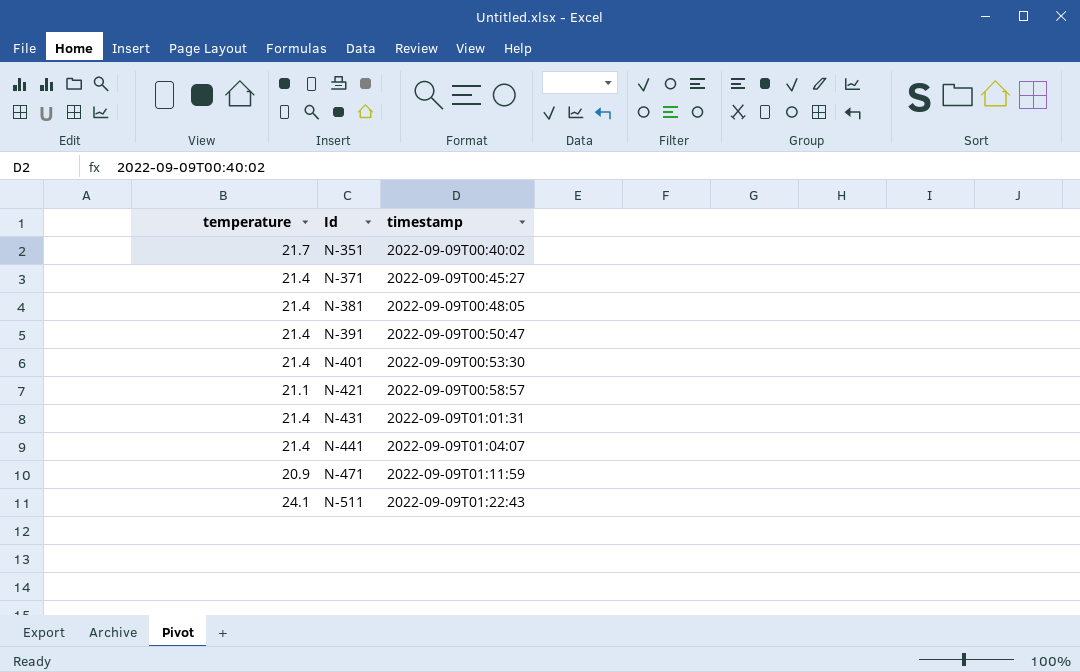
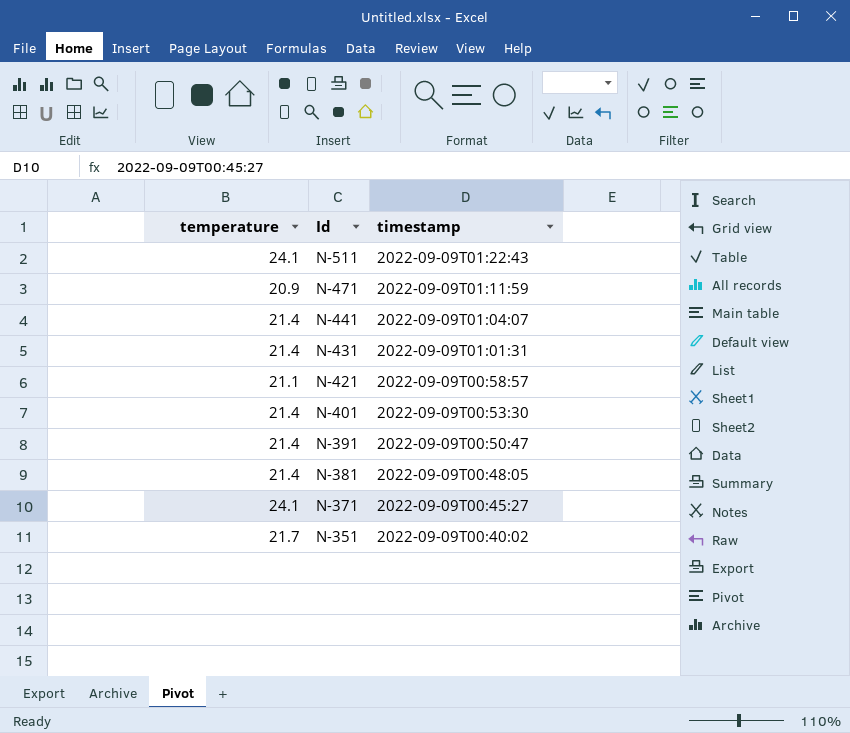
row order: Id ascending -> Id descending
N-371 | temperature: 21.4 -> 24.1

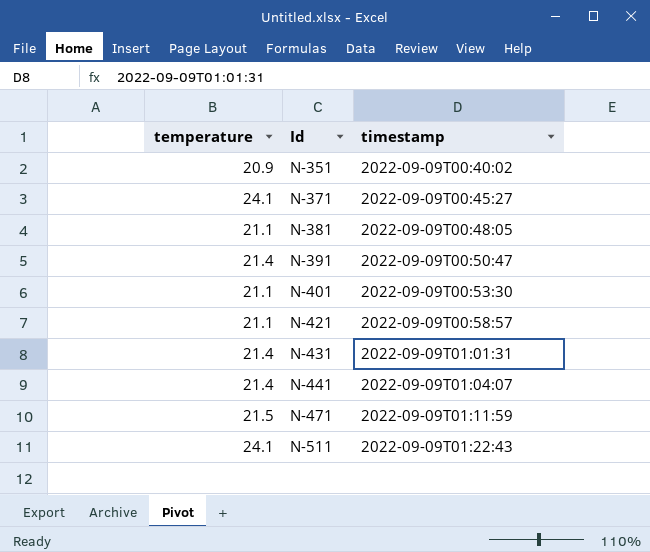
row order: Id descending -> Id ascending
N-351 | temperature: 21.7 -> 20.9
N-381 | temperature: 21.4 -> 21.1
N-401 | temperature: 21.4 -> 21.1
N-471 | temperature: 20.9 -> 21.5

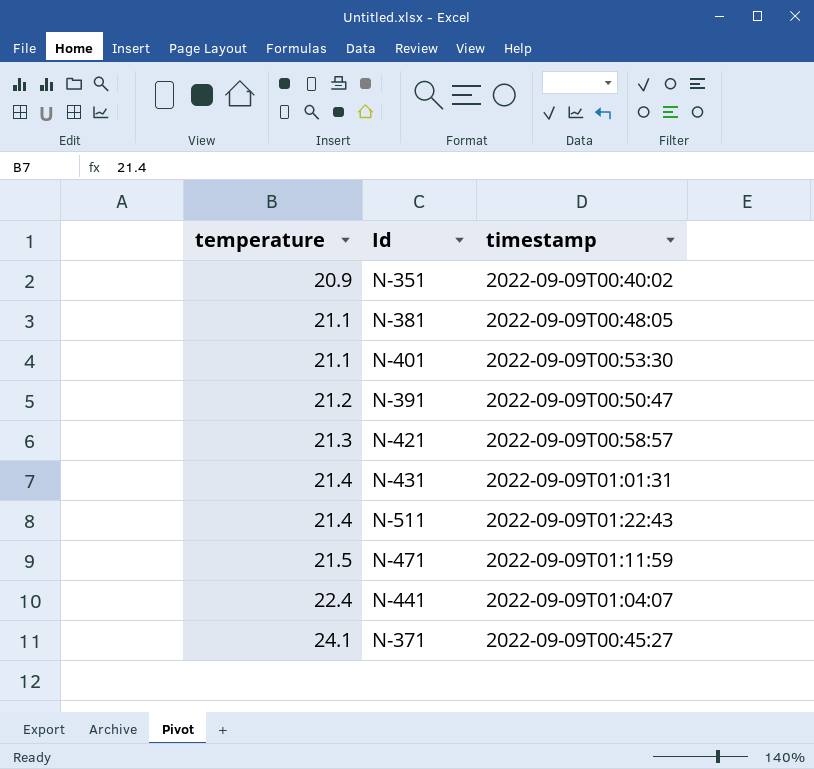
row order: Id ascending -> temperature ascending
N-391 | temperature: 21.4 -> 21.2
N-421 | temperature: 21.1 -> 21.3
N-511 | temperature: 24.1 -> 21.4
N-441 | temperature: 21.4 -> 22.4

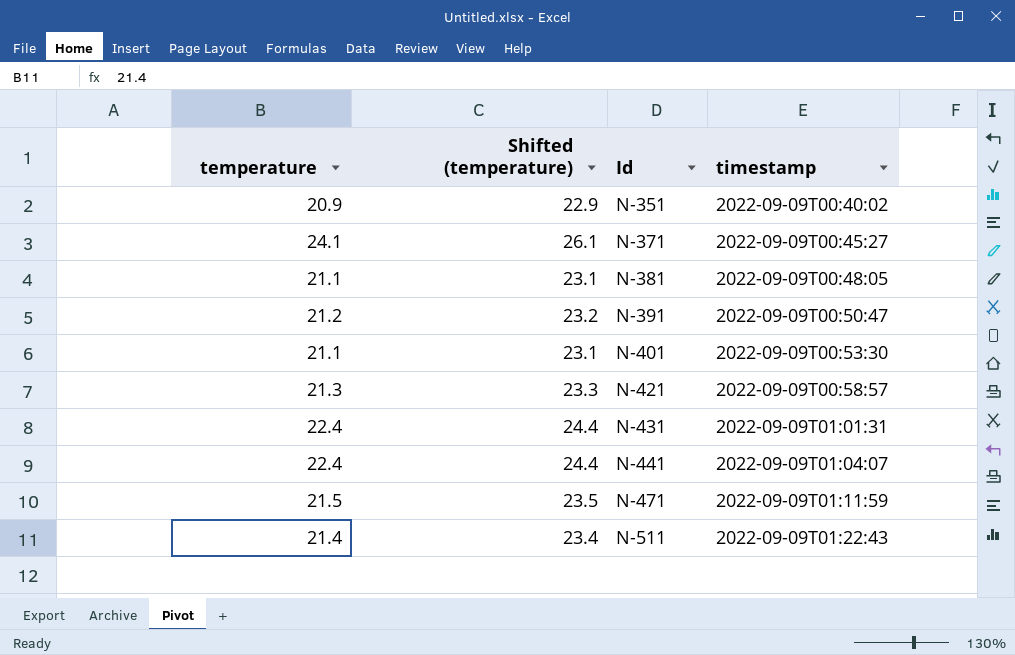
row order: temperature ascending -> Id ascending
column Shifted (temperature) | formula: none -> [temperature] + 2
N-431 | temperature: 21.4 -> 22.4

